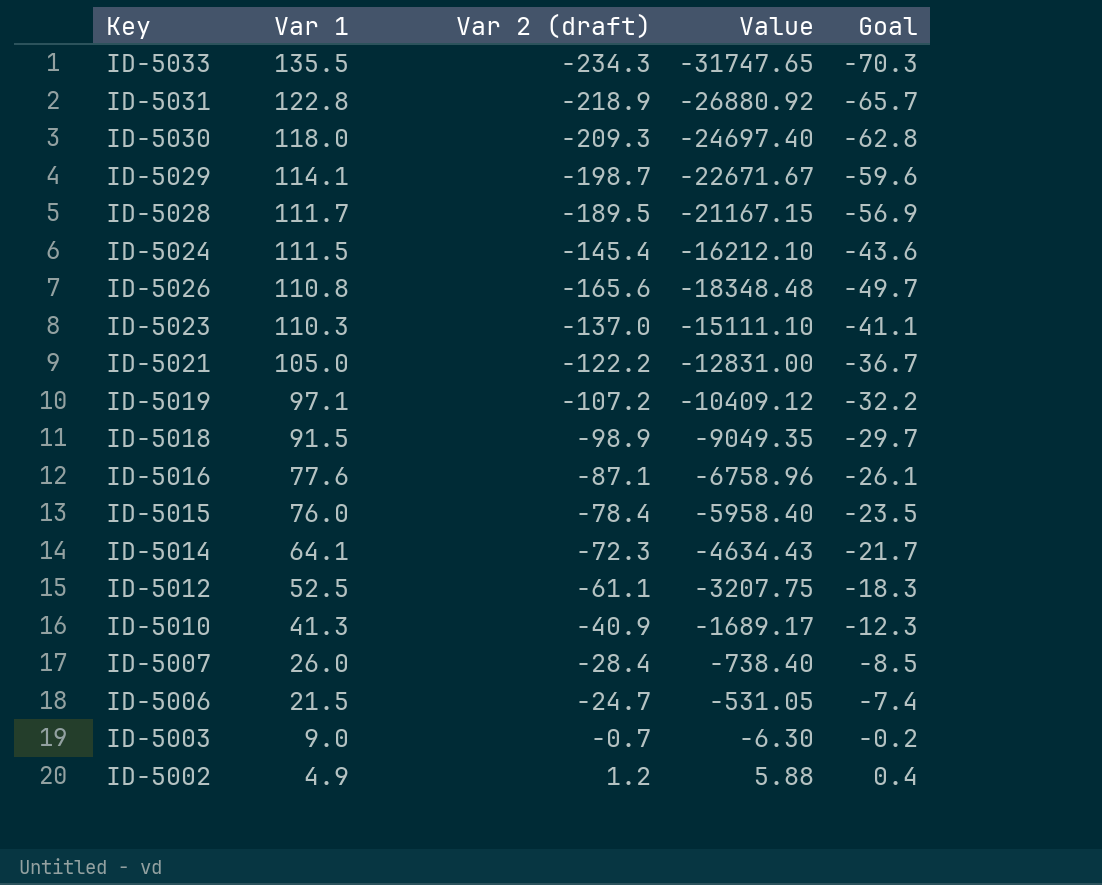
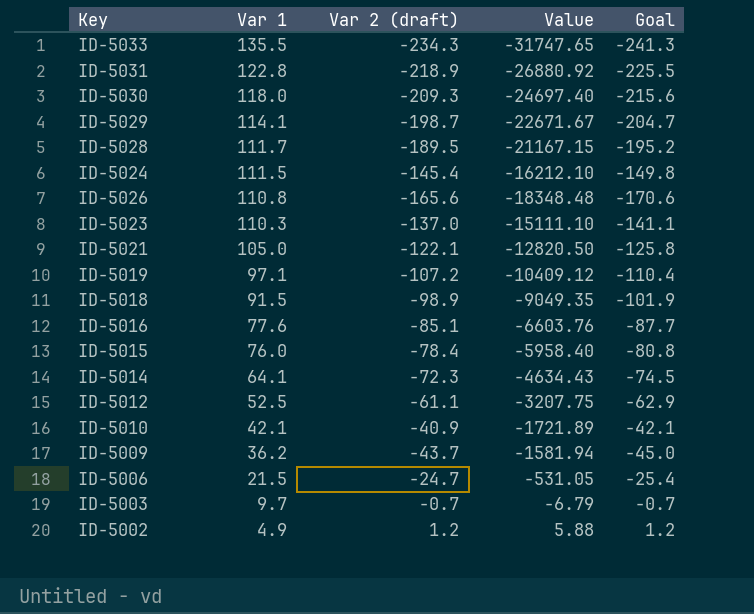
column Goal | formula: [Var 2 (draft)] * 0.3 -> [Var 2 (draft)] * 1.03
row ID-5007: 26.0 | -28.4 | -738.40 | -8.5 -> none
ID-5021 | Var 2 (draft): -122.2 -> -122.1
ID-5021 | Value: -12831.00 -> -12820.50
ID-5016 | Var 2 (draft): -87.1 -> -85.1
ID-5016 | Value: -6758.96 -> -6603.76
ID-5010 | Var 1: 41.3 -> 42.1
ID-5010 | Value: -1689.17 -> -1721.89
row ID-5009: none -> 36.2 | -43.7 | -1581.94 | -45.0
ID-5003 | Var 1: 9.0 -> 9.7
ID-5003 | Value: -6.30 -> -6.79

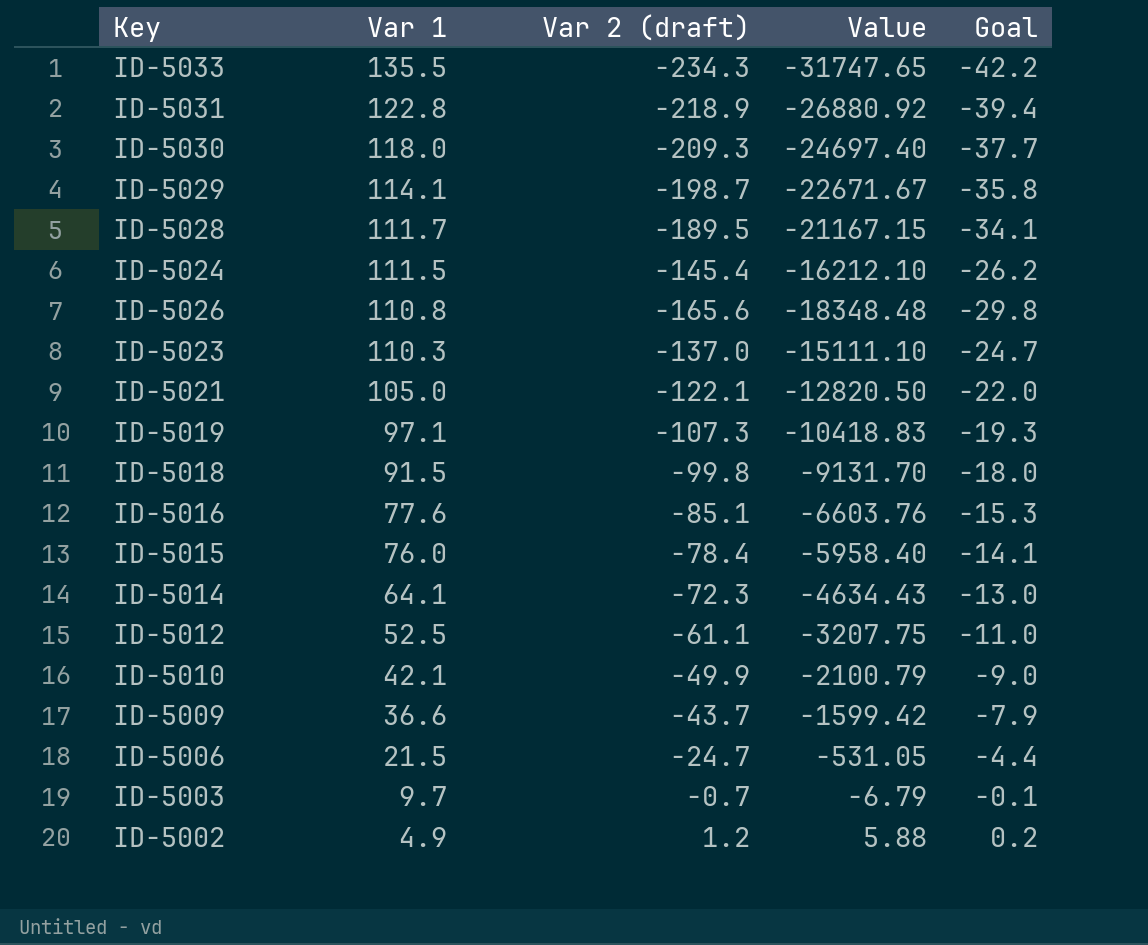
column Goal | formula: [Var 2 (draft)] * 1.03 -> [Var 2 (draft)] * 0.18
ID-5019 | Var 2 (draft): -107.2 -> -107.3
ID-5019 | Value: -10409.12 -> -10418.83
ID-5018 | Var 2 (draft): -98.9 -> -99.8
ID-5018 | Value: -9049.35 -> -9131.70
ID-5010 | Var 2 (draft): -40.9 -> -49.9
ID-5010 | Value: -1721.89 -> -2100.79
ID-5009 | Var 1: 36.2 -> 36.6
ID-5009 | Value: -1581.94 -> -1599.42

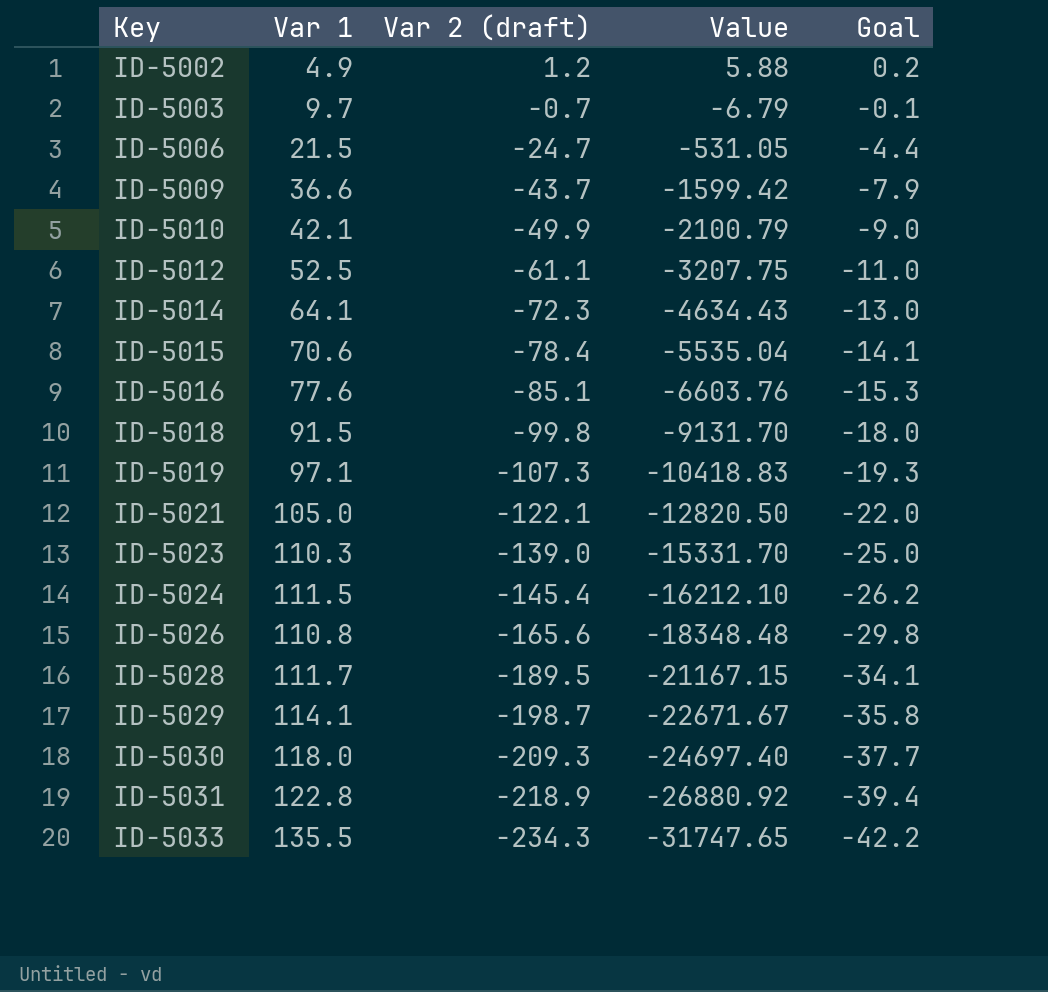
row order: Var 1 descending -> Key ascending
ID-5015 | Var 1: 76.0 -> 70.6
ID-5015 | Value: -5958.40 -> -5535.04
ID-5023 | Var 2 (draft): -137.0 -> -139.0
ID-5023 | Value: -15111.10 -> -15331.70
ID-5023 | Goal: -24.7 -> -25.0

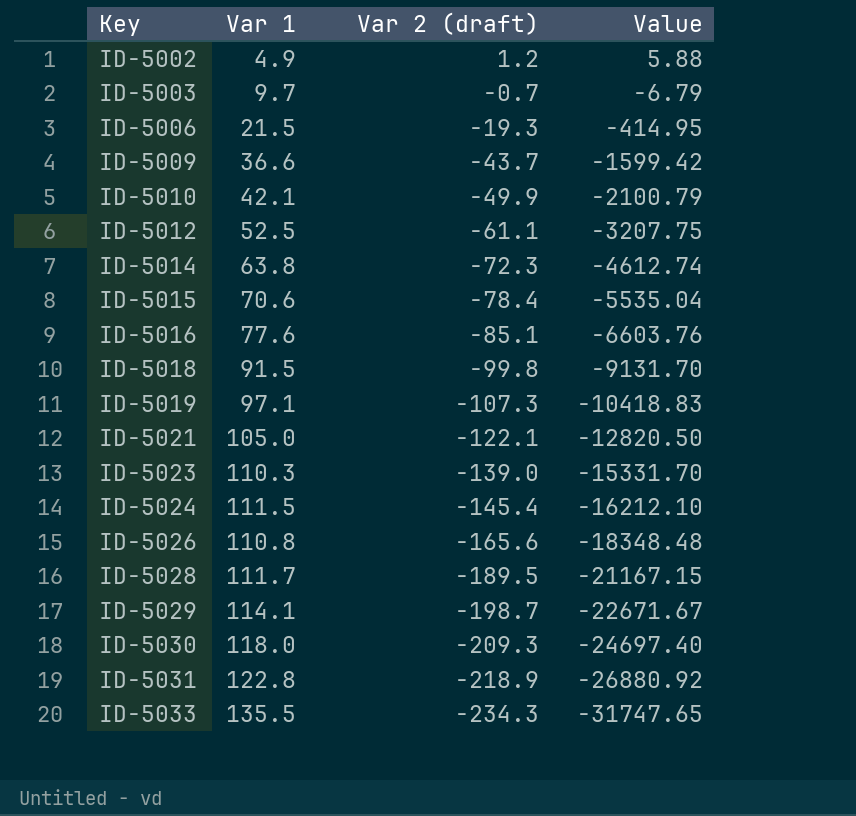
column Goal | formula: [Var 2 (draft)] * 0.18 -> none
ID-5006 | Var 2 (draft): -24.7 -> -19.3
ID-5006 | Value: -531.05 -> -414.95
ID-5014 | Var 1: 64.1 -> 63.8
ID-5014 | Value: -4634.43 -> -4612.74

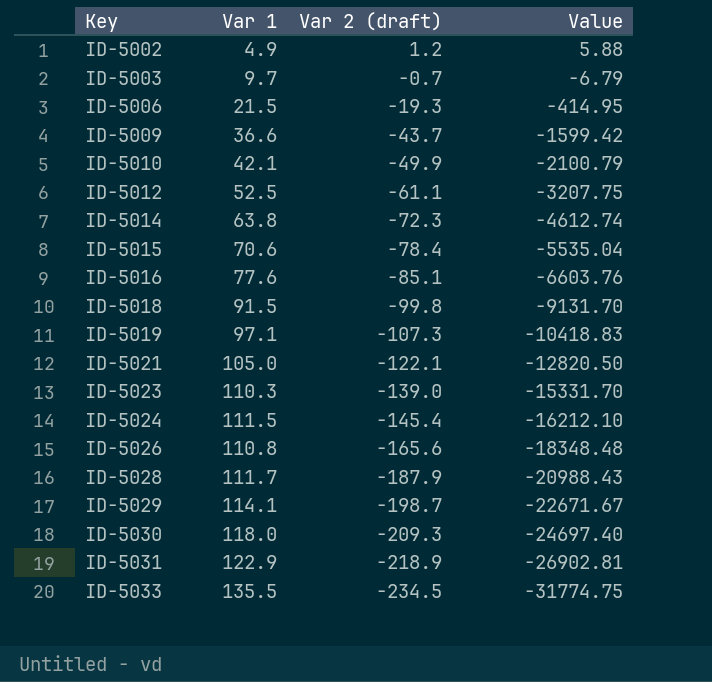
ID-5028 | Var 2 (draft): -189.5 -> -187.9
ID-5028 | Value: -21167.15 -> -20988.43
ID-5031 | Var 1: 122.8 -> 122.9
ID-5031 | Value: -26880.92 -> -26902.81
ID-5033 | Var 2 (draft): -234.3 -> -234.5
ID-5033 | Value: -31747.65 -> -31774.75

